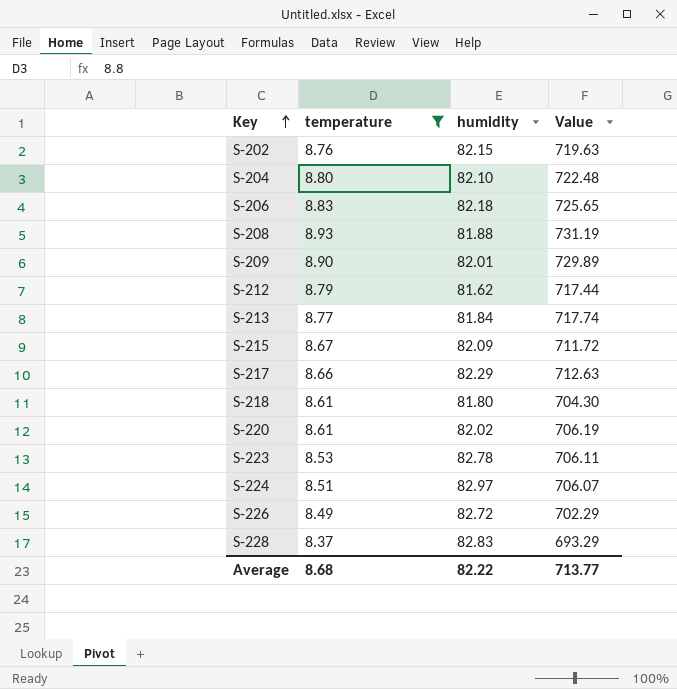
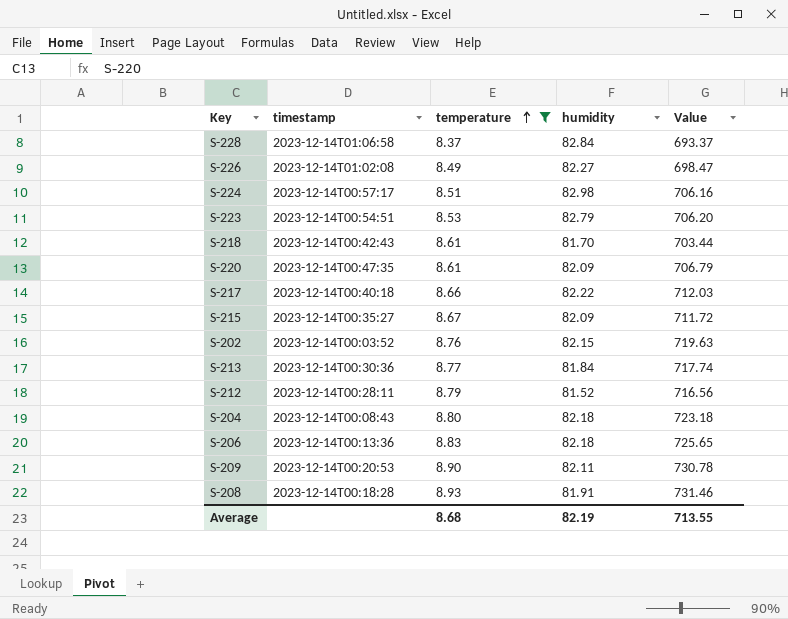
row order: Key ascending -> temperature ascending
column timestamp | position: none -> 2
S-228 | humidity: 82.83 -> 82.84
S-228 | Value: 693.29 -> 693.37
S-226 | humidity: 82.72 -> 82.27
S-226 | Value: 702.29 -> 698.47
S-224 | humidity: 82.97 -> 82.98
S-224 | Value: 706.07 -> 706.16
S-223 | humidity: 82.78 -> 82.79
S-223 | Value: 706.11 -> 706.20
S-218 | humidity: 81.80 -> 81.70
S-218 | Value: 704.30 -> 703.44
S-220 | humidity: 82.02 -> 82.09
S-220 | Value: 706.19 -> 706.79
S-217 | humidity: 82.29 -> 82.22
S-217 | Value: 712.63 -> 712.03
S-212 | humidity: 81.62 -> 81.52
S-212 | Value: 717.44 -> 716.56
S-204 | humidity: 82.10 -> 82.18
S-204 | Value: 722.48 -> 723.18
S-209 | humidity: 82.01 -> 82.11
S-209 | Value: 729.89 -> 730.78
S-208 | humidity: 81.88 -> 81.91
S-208 | Value: 731.19 -> 731.46
Average | humidity: 82.22 -> 82.19
Average | Value: 713.77 -> 713.55

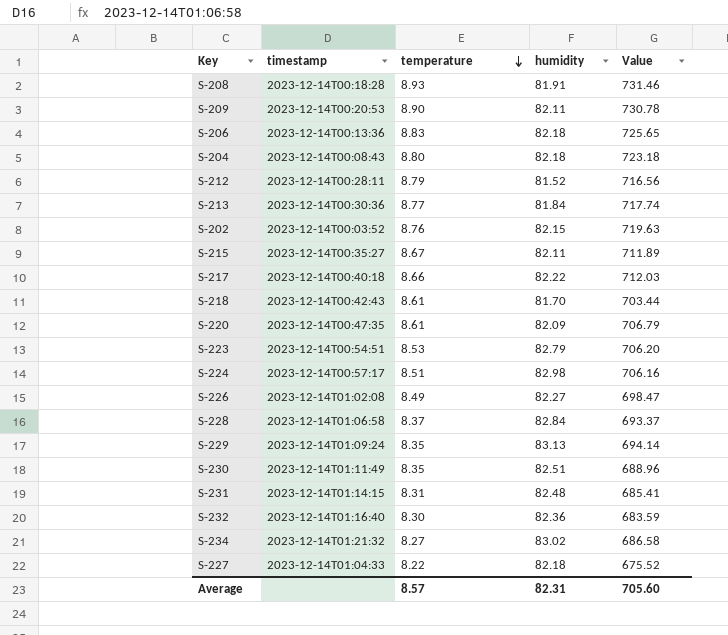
filter: temperature >= 8.37 -> none
row order: temperature ascending -> temperature descending
S-215 | humidity: 82.09 -> 82.11
S-215 | Value: 711.72 -> 711.89
Average | temperature: 8.68 -> 8.57
Average | humidity: 82.19 -> 82.31
Average | Value: 713.55 -> 705.60

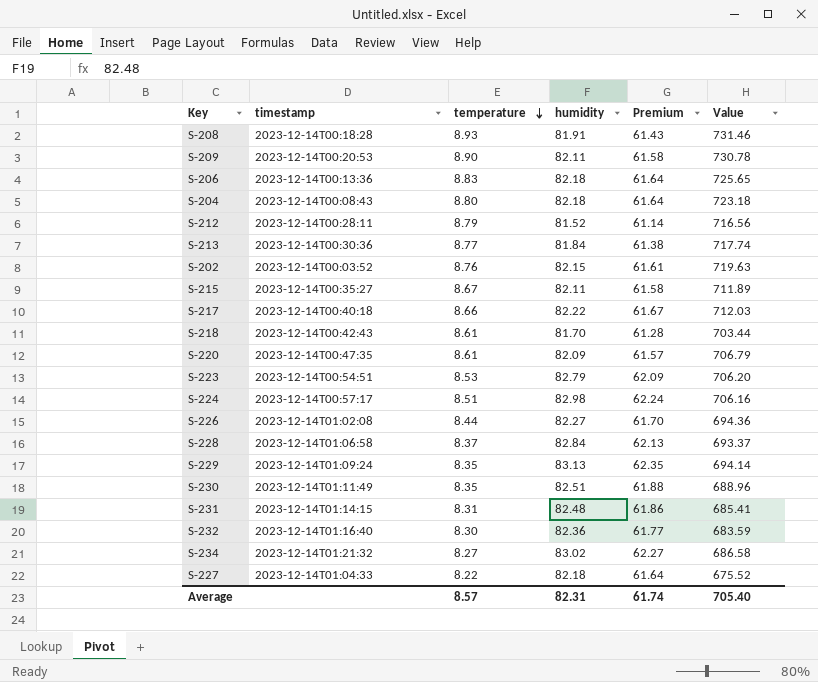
column Premium | formula: none -> [humidity] * 0.75
S-226 | temperature: 8.49 -> 8.44
S-226 | Value: 698.47 -> 694.36
Average | Value: 705.60 -> 705.40

